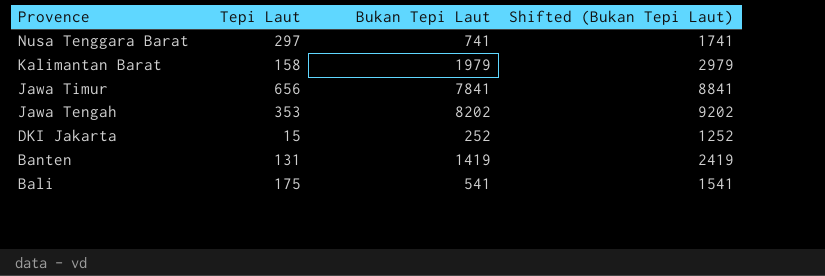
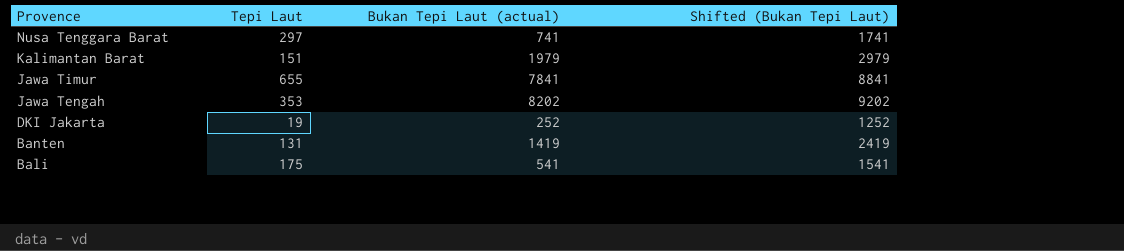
column name: Bukan Tepi Laut -> Bukan Tepi Laut (actual)
Kalimantan Barat | Tepi Laut: 158 -> 151
Jawa Timur | Tepi Laut: 656 -> 655
DKI Jakarta | Tepi Laut: 15 -> 19

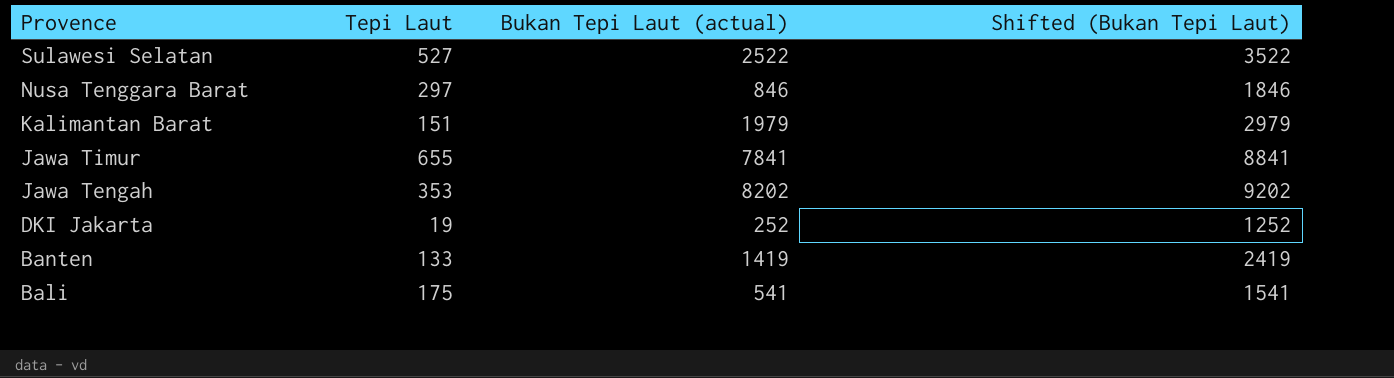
row Sulawesi Selatan: none -> 527 | 2522 | 3522
Nusa Tenggara Barat | Bukan Tepi Laut (actual): 741 -> 846
Nusa Tenggara Barat | Shifted (Bukan Tepi Laut): 1741 -> 1846
Banten | Tepi Laut: 131 -> 133

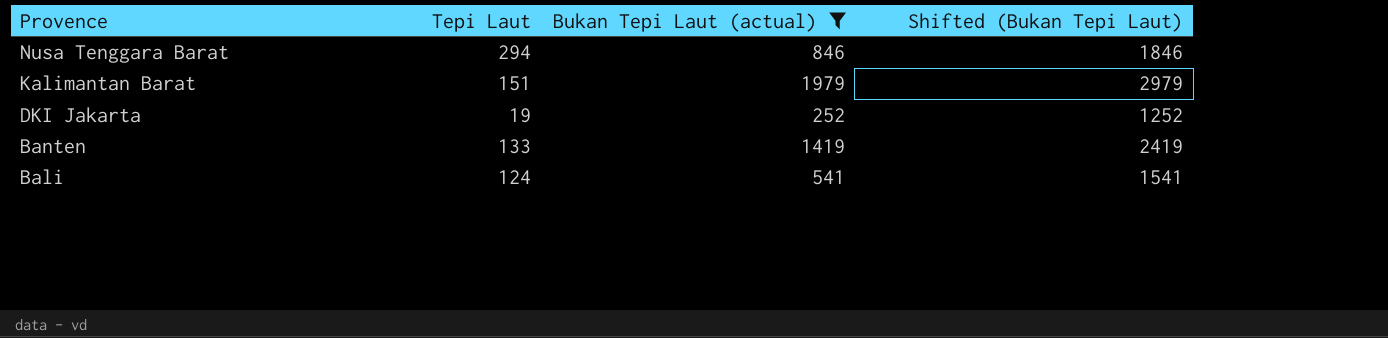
filter: none -> Bukan Tepi Laut (actual) <= 1979
Nusa Tenggara Barat | Tepi Laut: 297 -> 294
Bali | Tepi Laut: 175 -> 124

